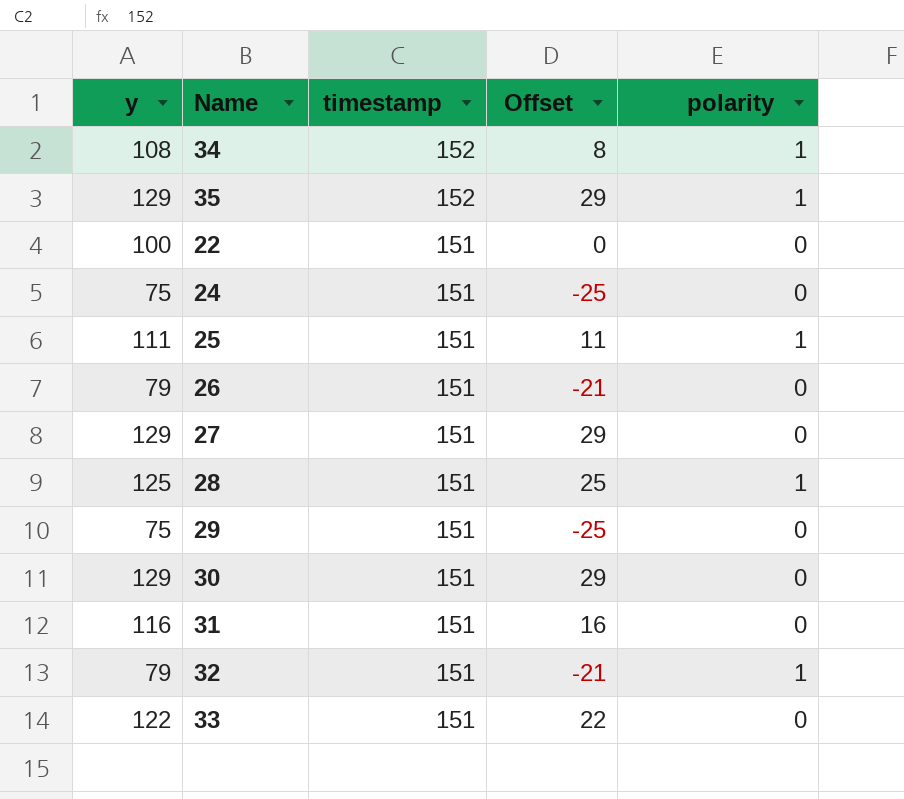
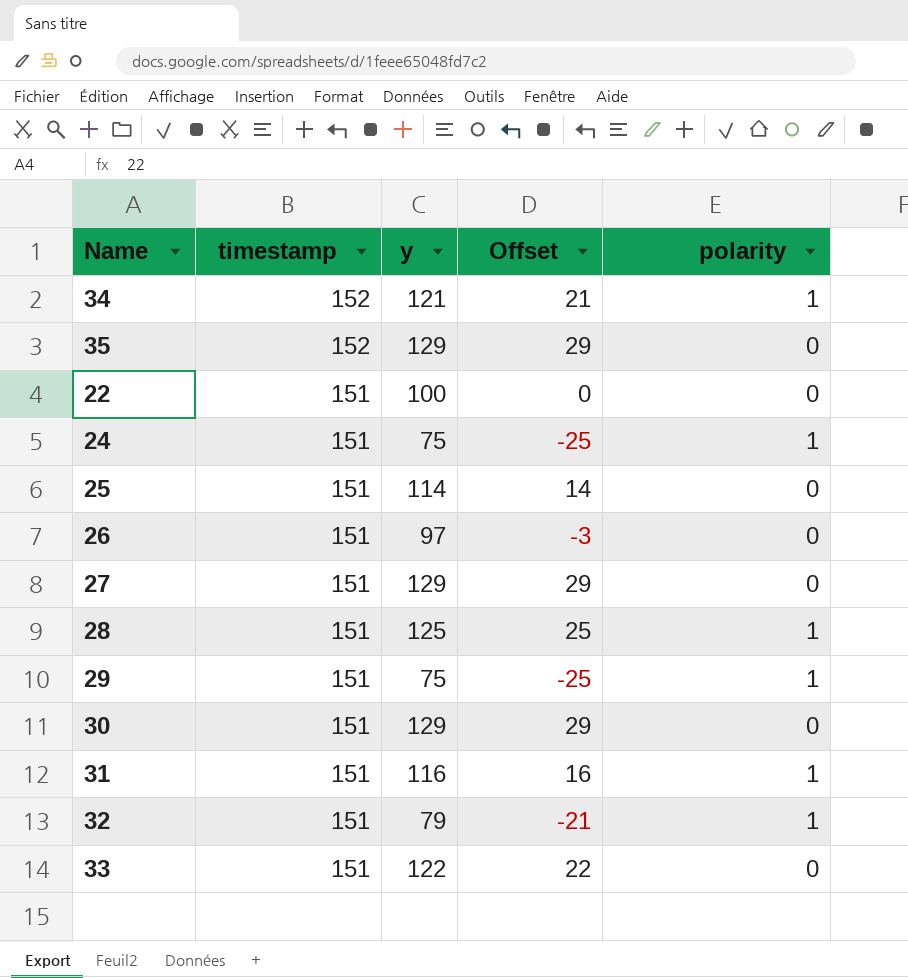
column y | position: 1 -> 3
34 | y: 108 -> 121
34 | Offset: 8 -> 21
35 | polarity: 1 -> 0
24 | polarity: 0 -> 1
25 | y: 111 -> 114
25 | Offset: 11 -> 14
25 | polarity: 1 -> 0
26 | y: 79 -> 97
26 | Offset: -21 -> -3
29 | polarity: 0 -> 1
31 | polarity: 0 -> 1

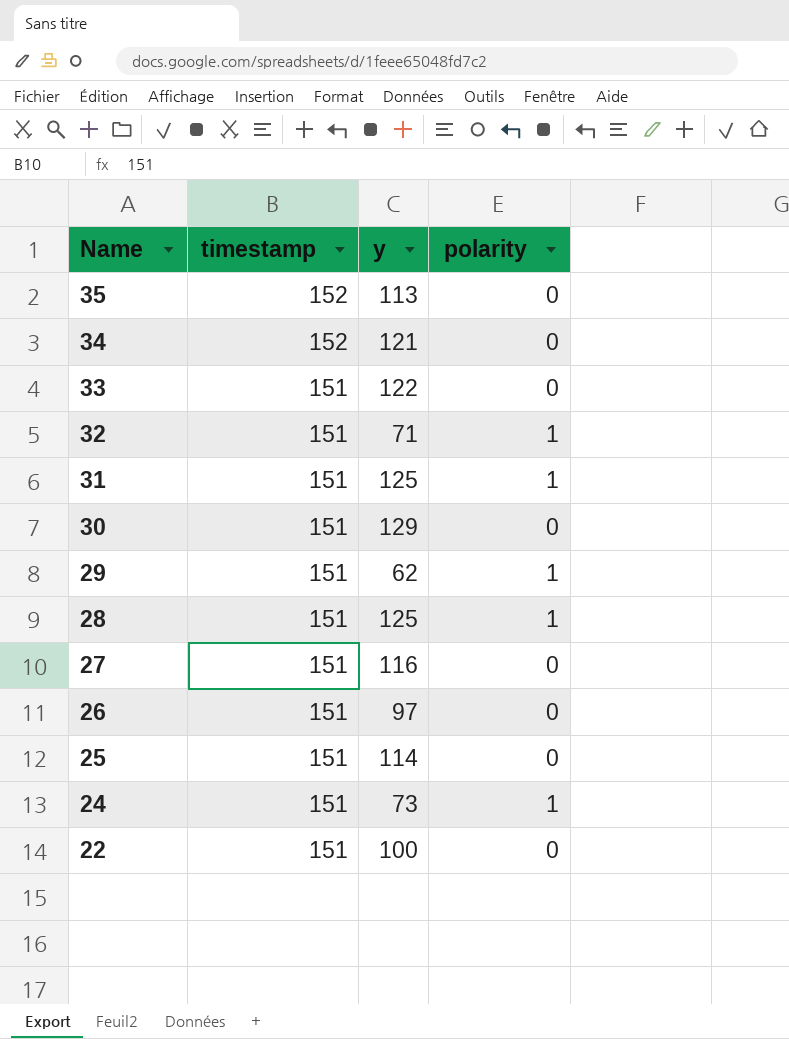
row order: timestamp descending -> Name descending
column Offset | formula: [y] - 100 -> none
35 | y: 129 -> 113
34 | polarity: 1 -> 0
32 | y: 79 -> 71
31 | y: 116 -> 125
29 | y: 75 -> 62
27 | y: 129 -> 116
24 | y: 75 -> 73

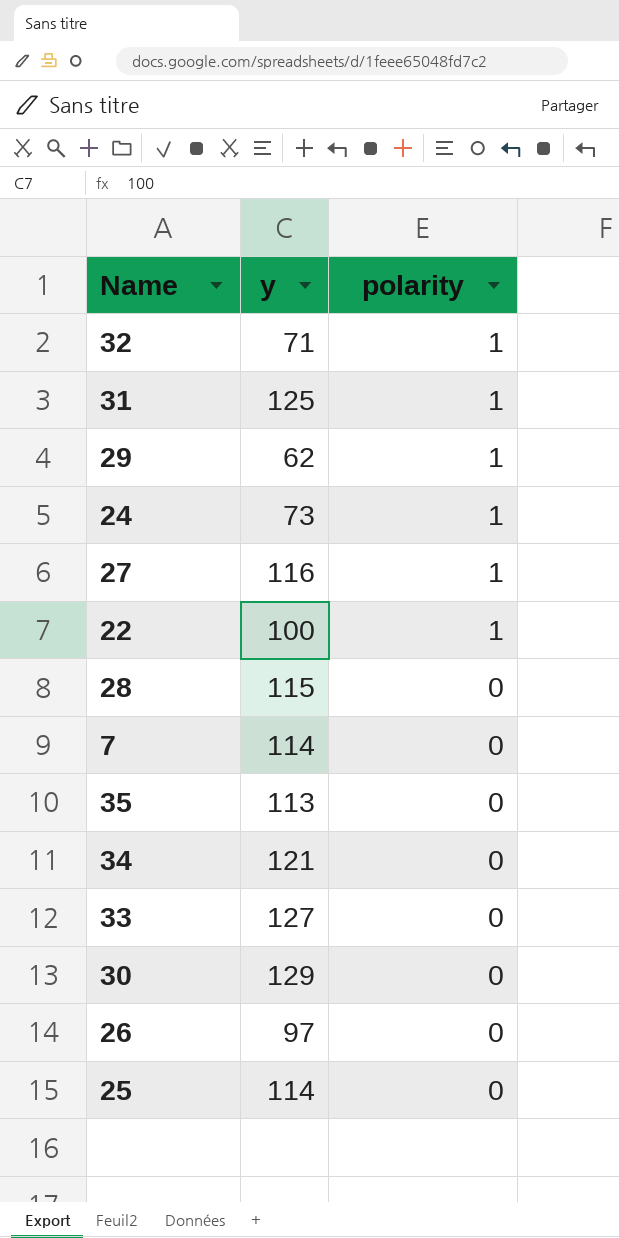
row order: Name descending -> polarity descending
column timestamp | position: 2 -> none
27 | polarity: 0 -> 1
22 | polarity: 0 -> 1
28 | y: 125 -> 115
28 | polarity: 1 -> 0
row 7: none -> 114 | 0
33 | y: 122 -> 127

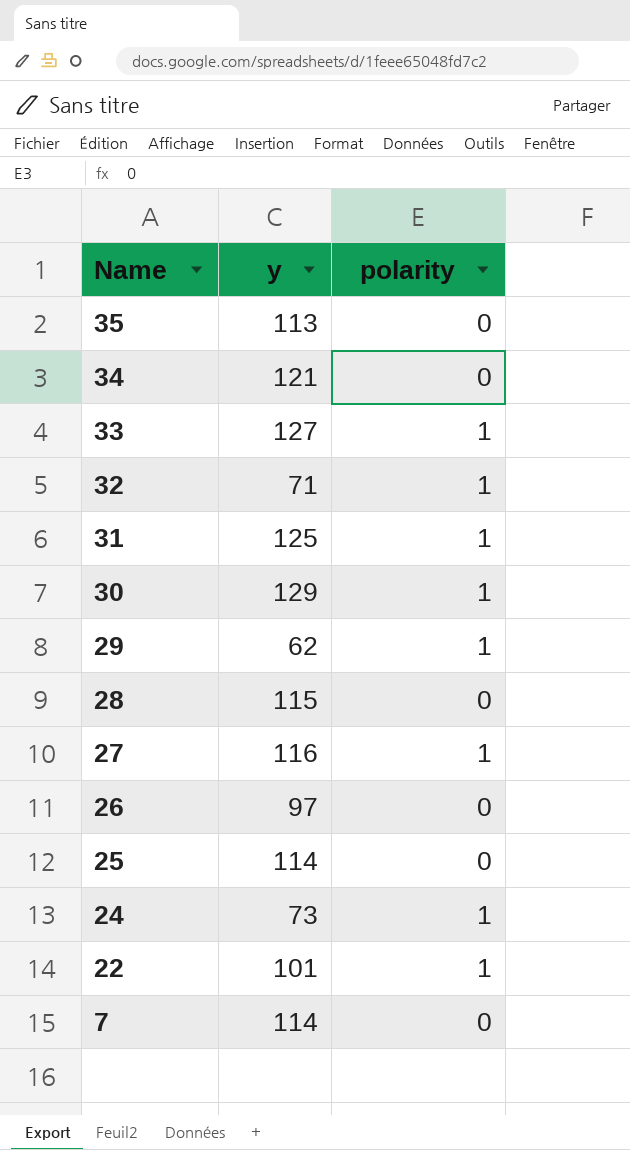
row order: polarity descending -> Name descending
33 | polarity: 0 -> 1
30 | polarity: 0 -> 1
22 | y: 100 -> 101

